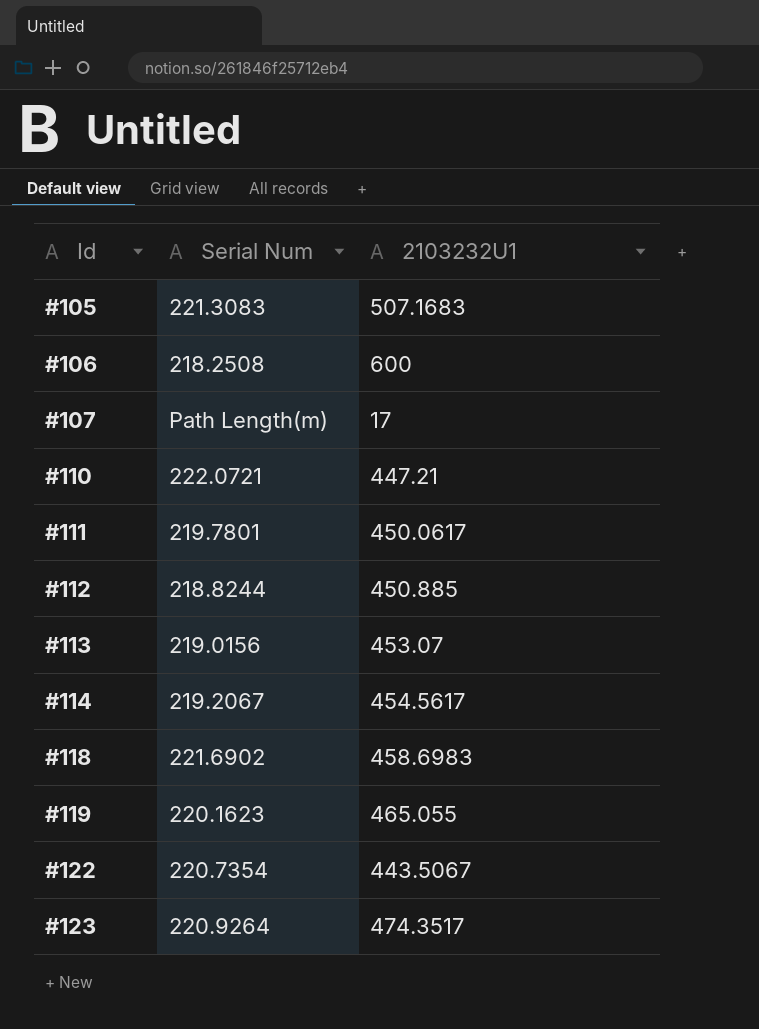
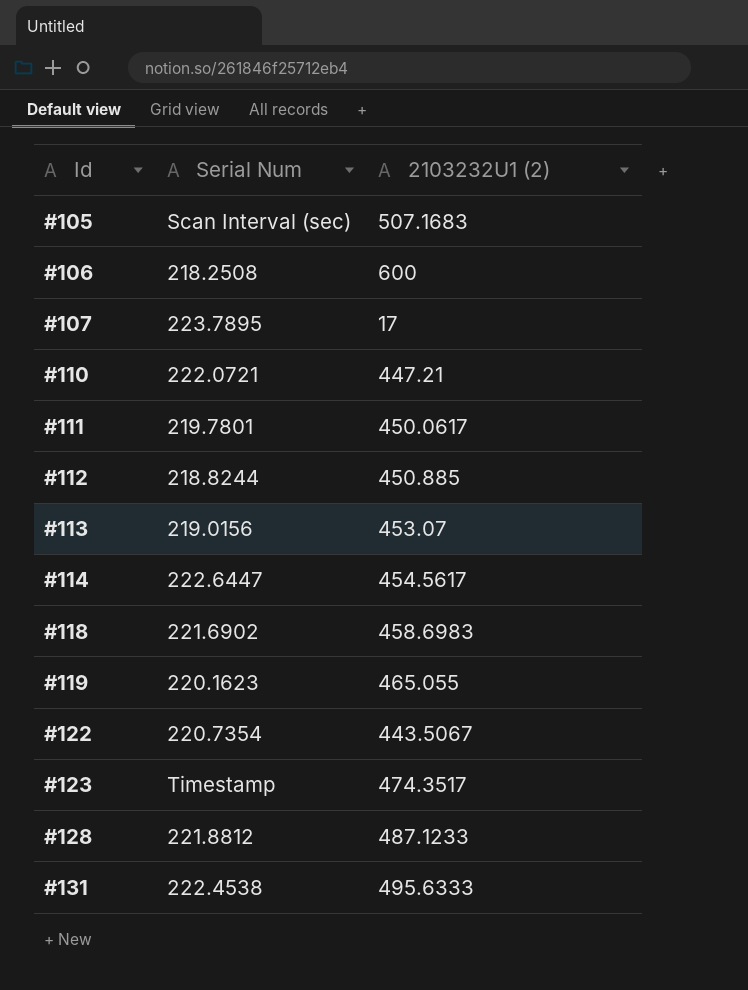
column name: 2103232U1 -> 2103232U1 (2)
#105 | Serial Num: 221.3083 -> Scan Interval (sec)
#107 | Serial Num: Path Length(m) -> 223.7895
#114 | Serial Num: 219.2067 -> 222.6447
#123 | Serial Num: 220.9264 -> Timestamp
row #128: none -> 221.8812 | 487.1233
row #131: none -> 222.4538 | 495.6333

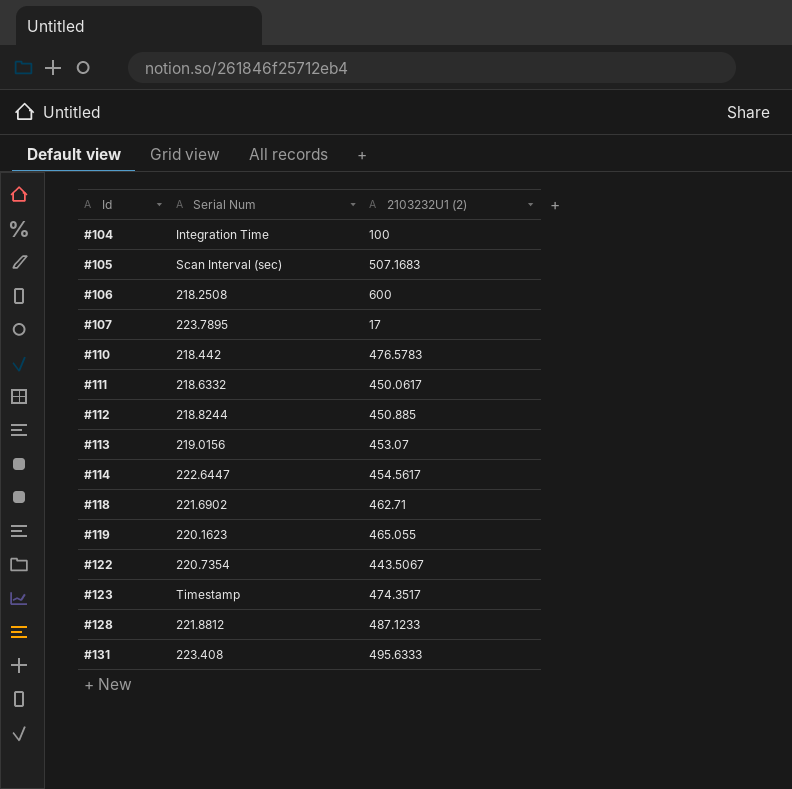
row #104: none -> Integration Time | 100
#110 | Serial Num: 222.0721 -> 218.442
#110 | 2103232U1 (2): 447.21 -> 476.5783
#111 | Serial Num: 219.7801 -> 218.6332
#118 | 2103232U1 (2): 458.6983 -> 462.71
#131 | Serial Num: 222.4538 -> 223.408

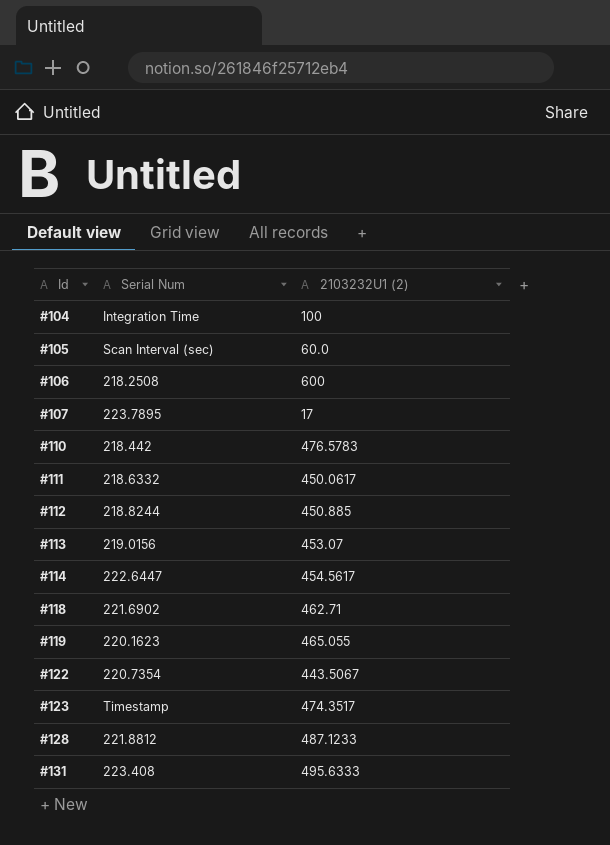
#105 | 2103232U1 (2): 507.1683 -> 60.0

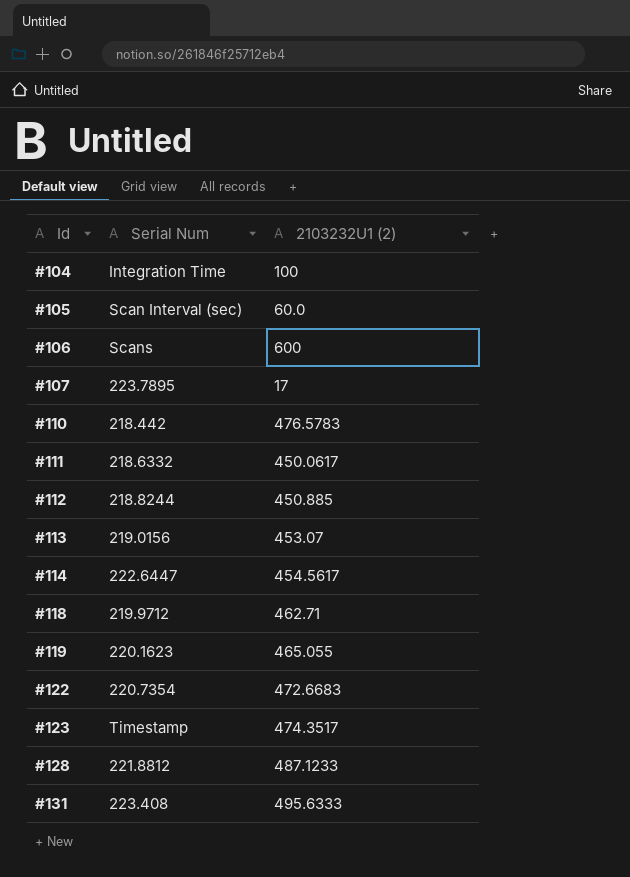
#106 | Serial Num: 218.2508 -> Scans
#118 | Serial Num: 221.6902 -> 219.9712
#122 | 2103232U1 (2): 443.5067 -> 472.6683

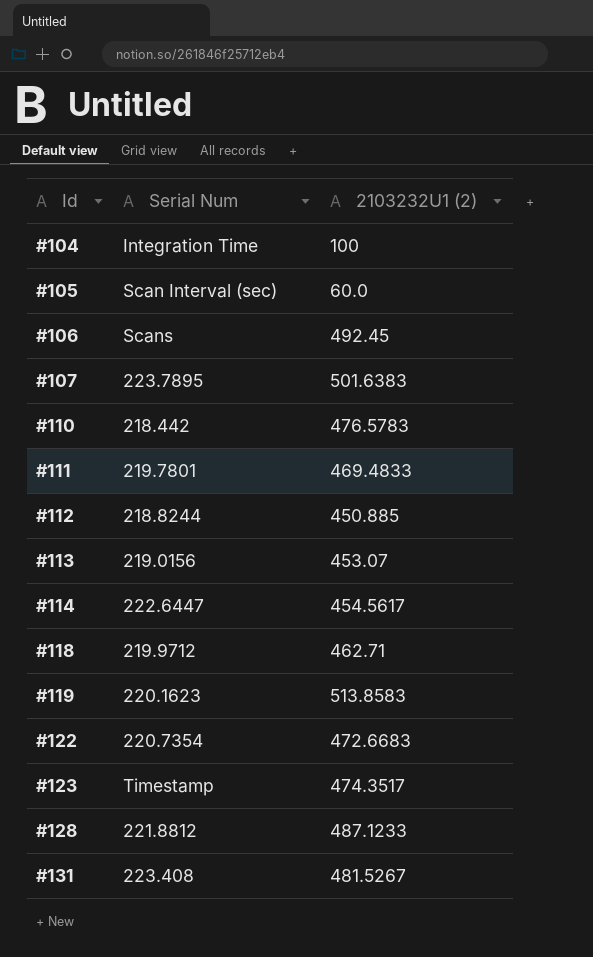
#106 | 2103232U1 (2): 600 -> 492.45
#107 | 2103232U1 (2): 17 -> 501.6383
#111 | Serial Num: 218.6332 -> 219.7801
#111 | 2103232U1 (2): 450.0617 -> 469.4833
#119 | 2103232U1 (2): 465.055 -> 513.8583
#131 | 2103232U1 (2): 495.6333 -> 481.5267

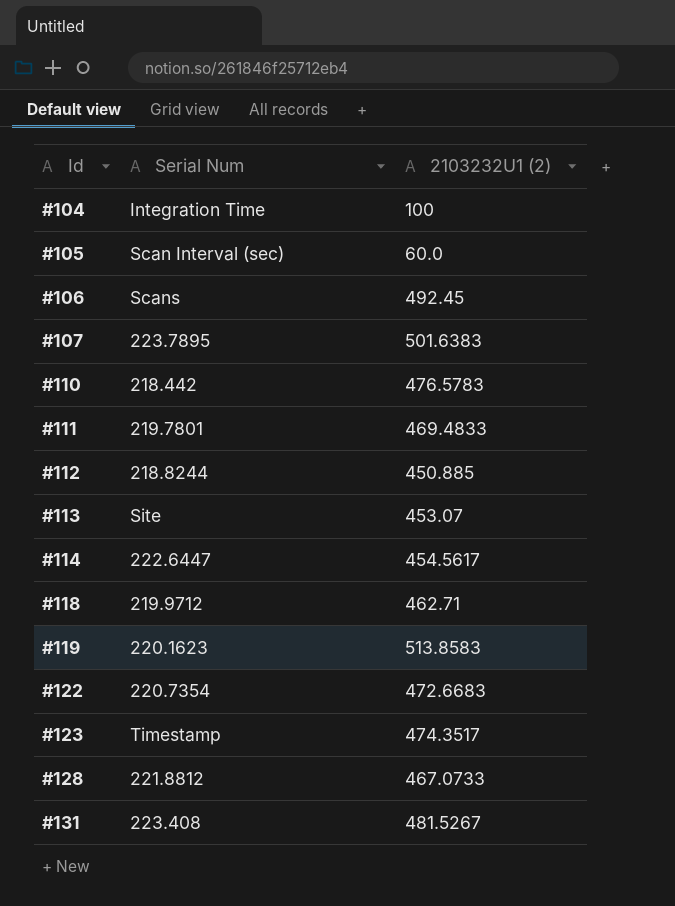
#113 | Serial Num: 219.0156 -> Site
#128 | 2103232U1 (2): 487.1233 -> 467.0733

